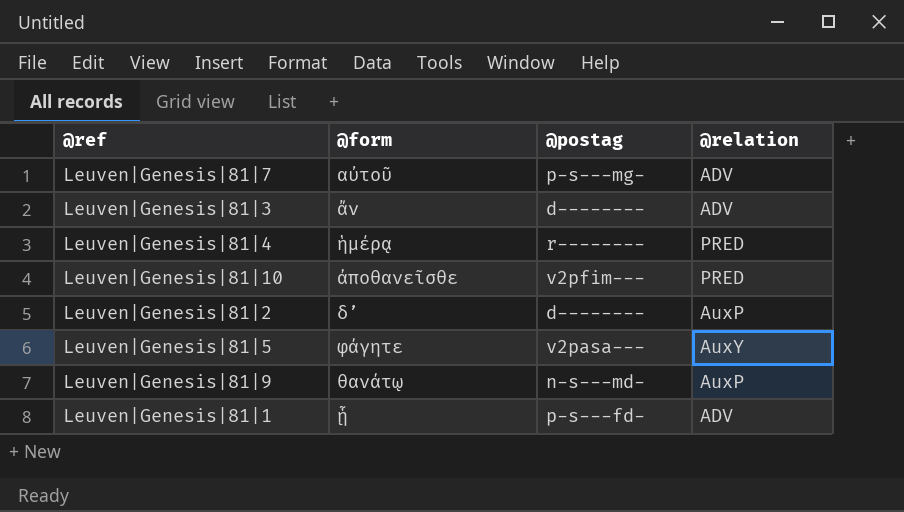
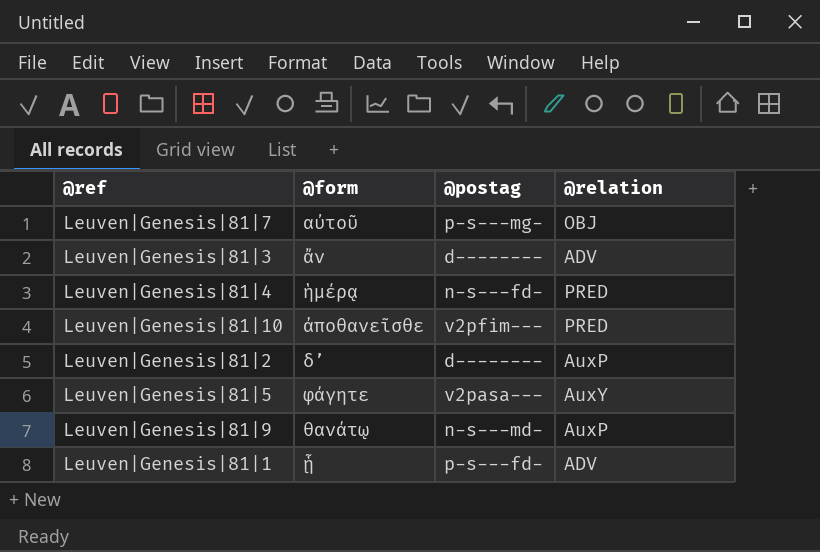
Leuven|Genesis|81|7 | @relation: ADV -> OBJ
Leuven|Genesis|81|4 | @postag: r-------- -> n-s---fd-

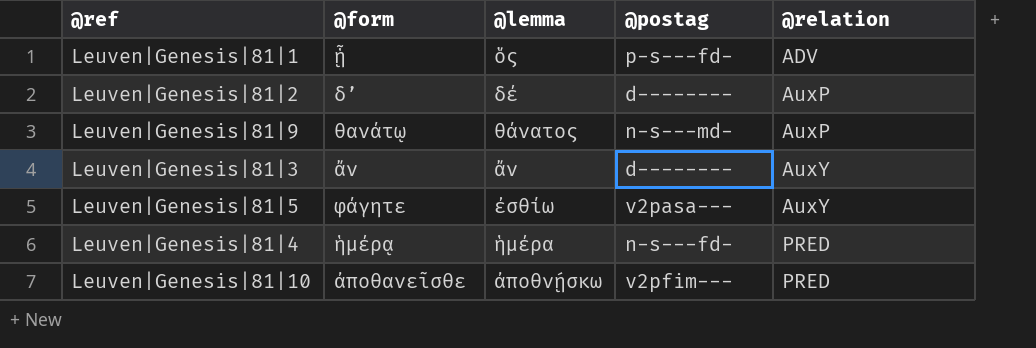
row order: none -> @relation ascending
column @lemma | position: none -> 3
row Leuven|Genesis|81|7: αὐτοῦ | p-s---mg- | OBJ -> none
Leuven|Genesis|81|3 | @relation: ADV -> AuxY

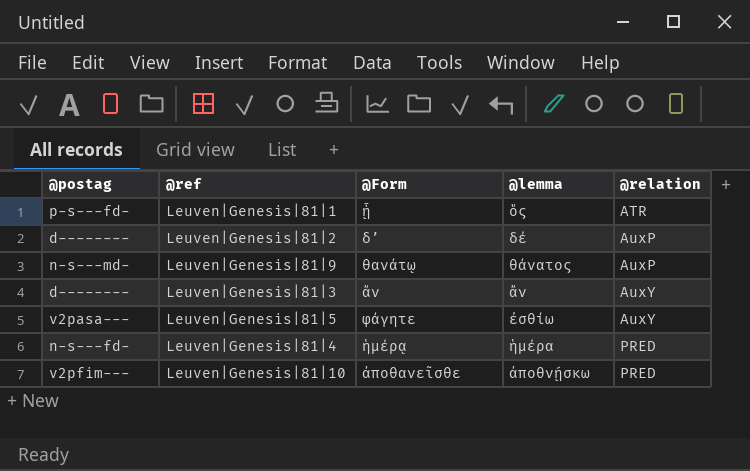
column @postag | position: 4 -> 1
column name: @form -> @Form
Leuven|Genesis|81|1 | @relation: ADV -> ATR

